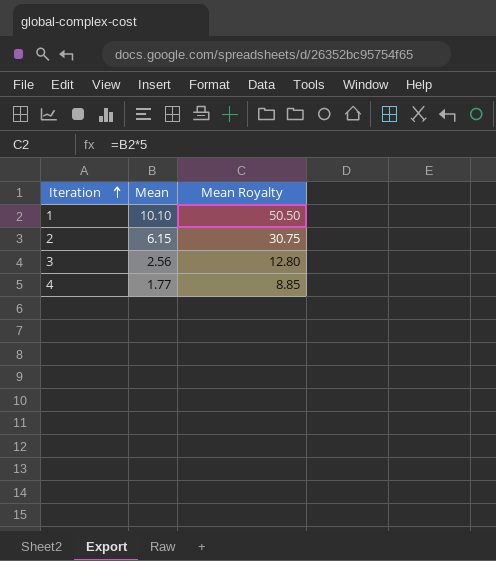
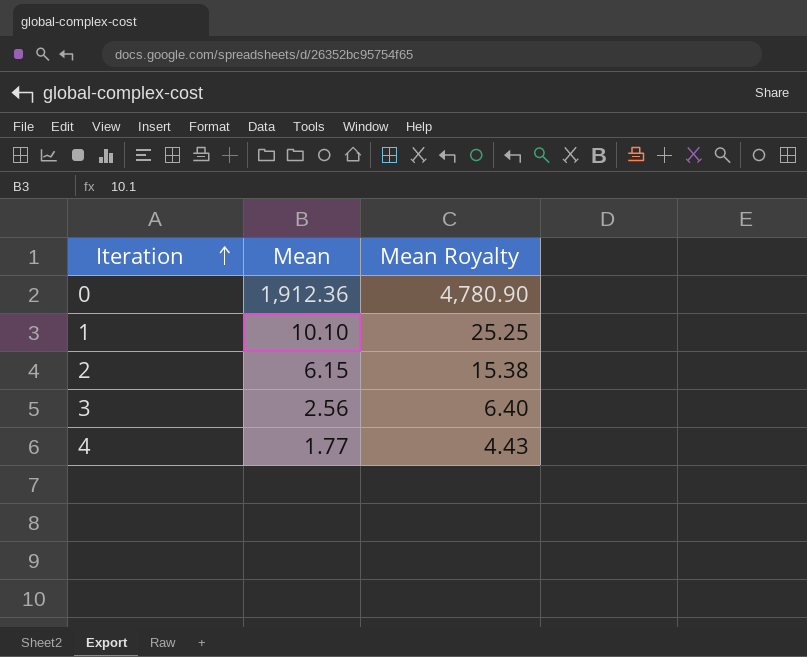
column Mean Royalty | formula: [Mean] * 5 -> [Mean] * 2.5
row 0: none -> 1,912.36 | 4,780.90

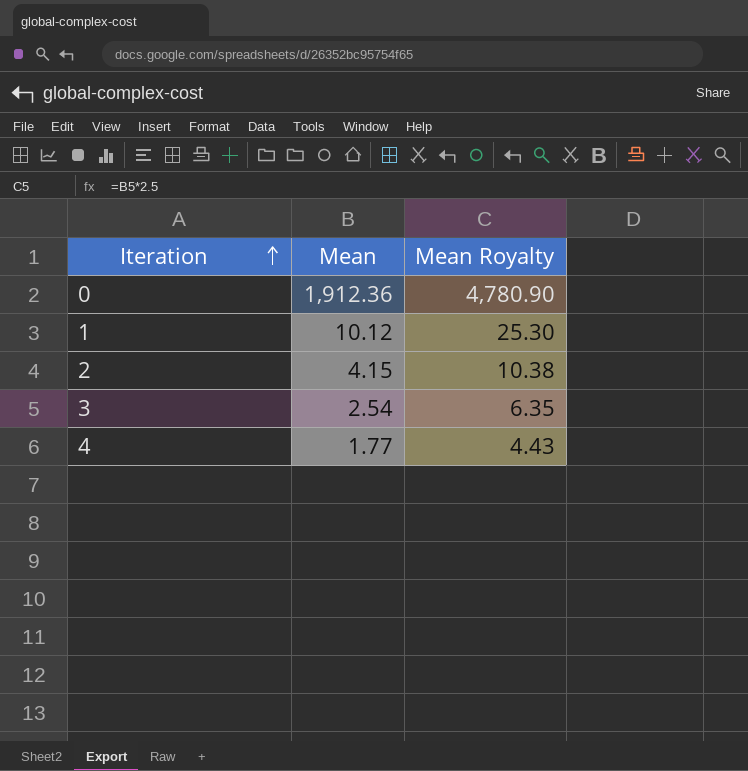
1 | Mean: 10.10 -> 10.12
1 | Mean Royalty: 25.25 -> 25.30
2 | Mean: 6.15 -> 4.15
2 | Mean Royalty: 15.38 -> 10.38
3 | Mean: 2.56 -> 2.54
3 | Mean Royalty: 6.40 -> 6.35

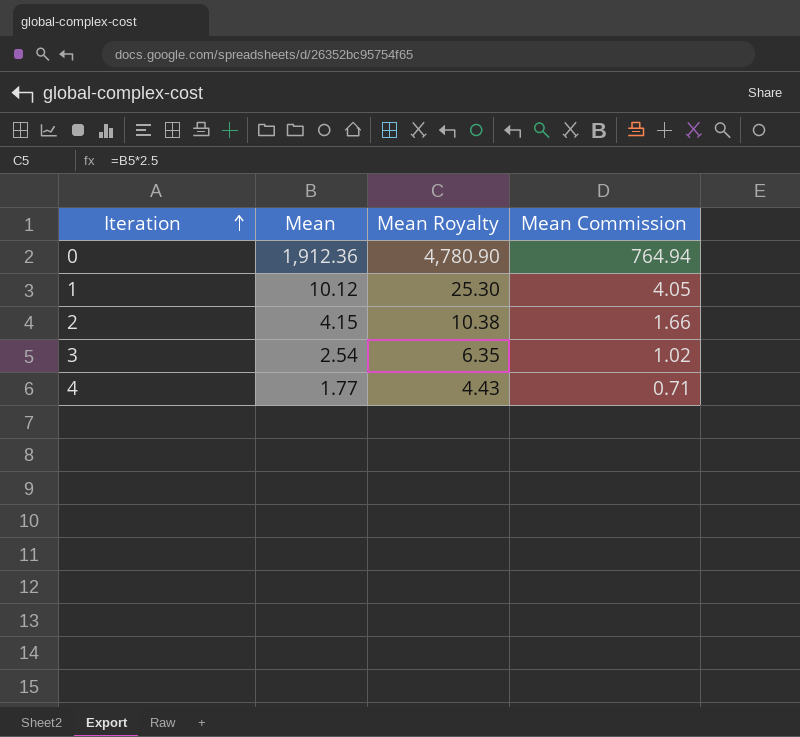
column Mean Commission | formula: none -> [Mean] * 0.4

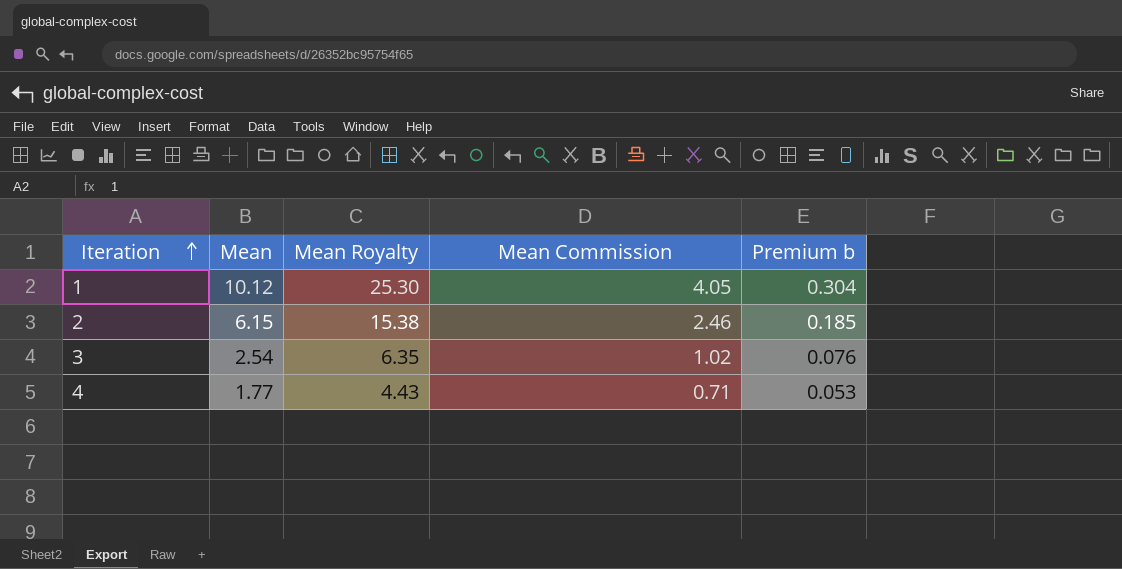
column Premium b | formula: none -> [Mean] * 0.03
row 0: 1,912.36 | 4,780.90 | 764.94 -> none
2 | Mean: 4.15 -> 6.15
2 | Mean Royalty: 10.38 -> 15.38
2 | Mean Commission: 1.66 -> 2.46

